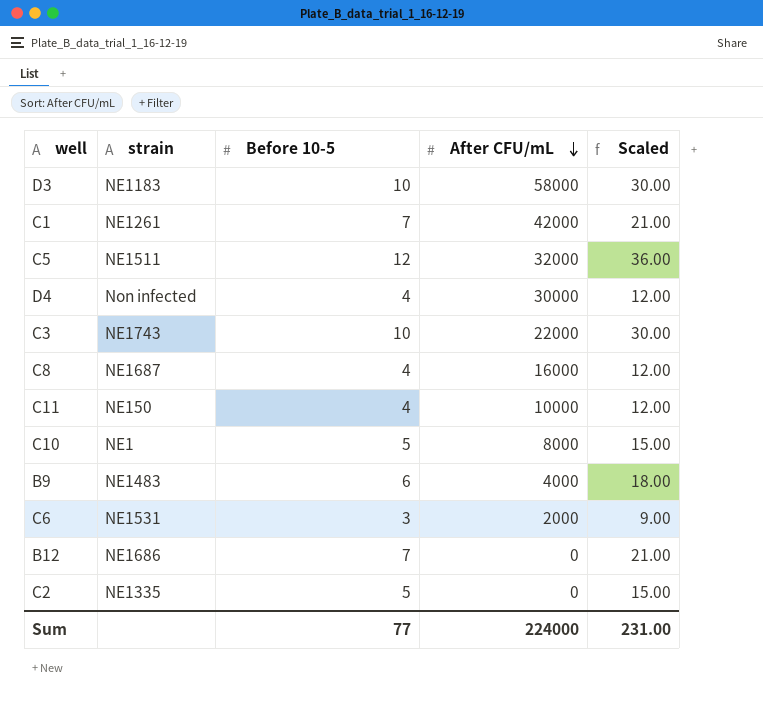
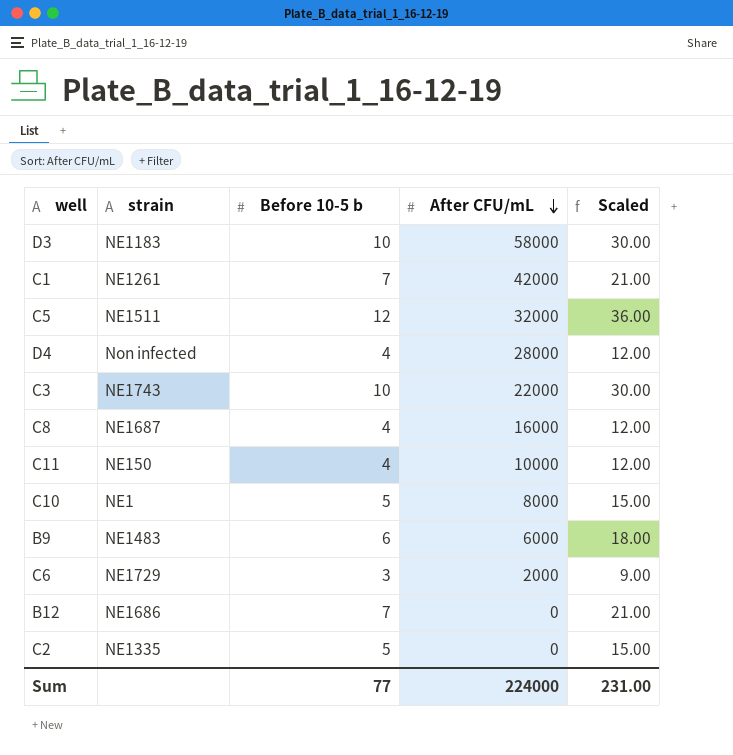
column name: Before 10-5 -> Before 10-5 b
D4 | After CFU/mL: 30000 -> 28000
B9 | After CFU/mL: 4000 -> 6000
C6 | strain: NE1531 -> NE1729

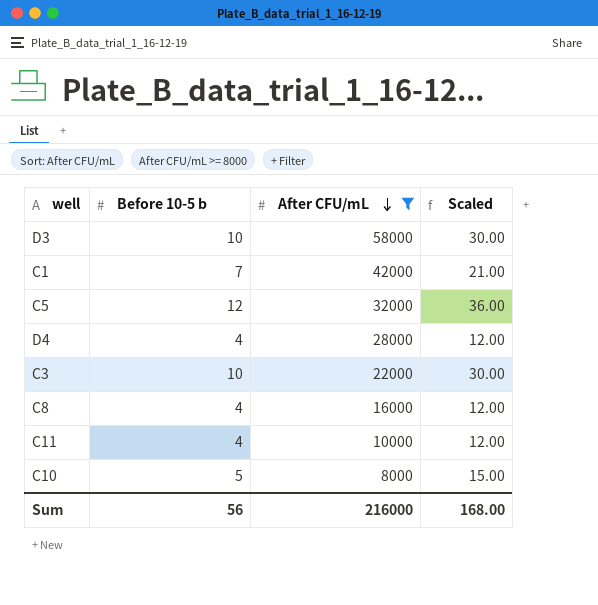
filter: none -> After CFU/mL >= 8000
column strain | position: 2 -> none
Sum | Before 10-5 b: 77 -> 56
Sum | After CFU/mL: 224000 -> 216000
Sum | Scaled: 231.00 -> 168.00

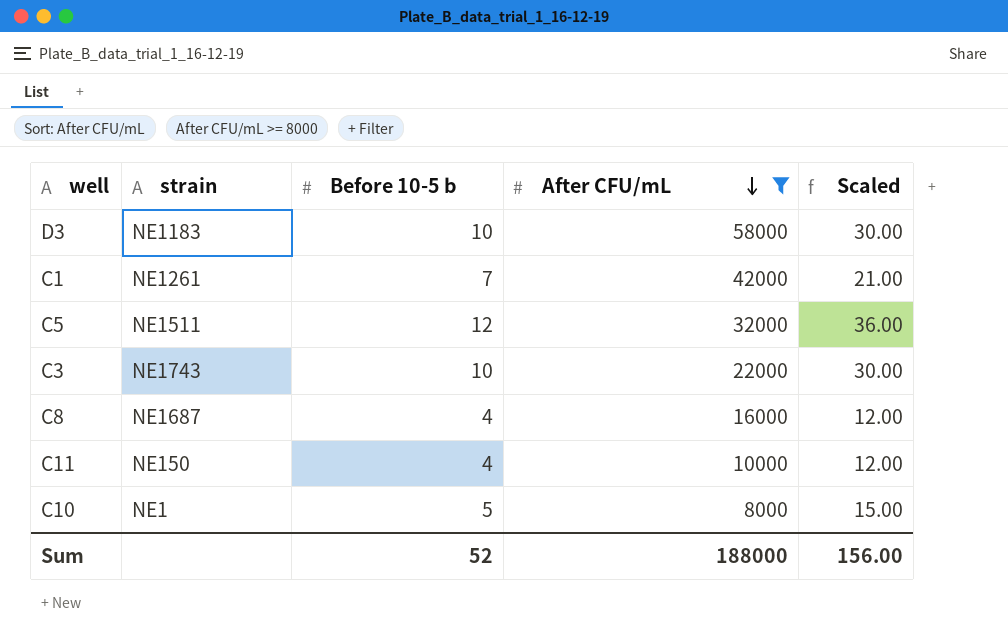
column strain | position: none -> 2
row D4: 4 | 28000 | 12.00 -> none
Sum | Before 10-5 b: 56 -> 52
Sum | After CFU/mL: 216000 -> 188000
Sum | Scaled: 168.00 -> 156.00

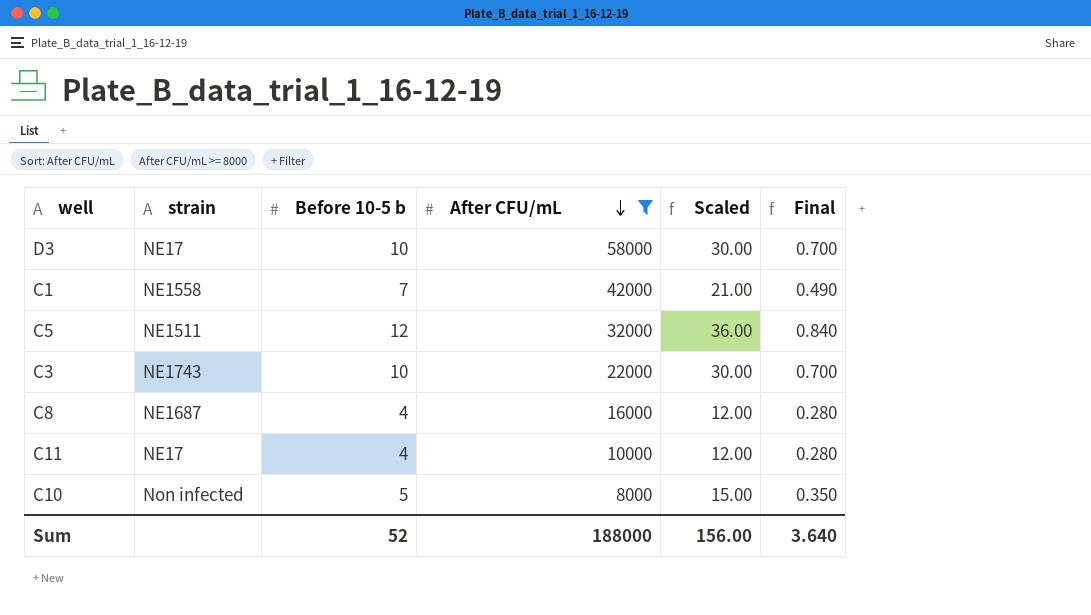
column Final | formula: none -> [Before 10-5 b] * 0.07
D3 | strain: NE1183 -> NE17
C1 | strain: NE1261 -> NE1558
C11 | strain: NE150 -> NE17
C10 | strain: NE1 -> Non infected

